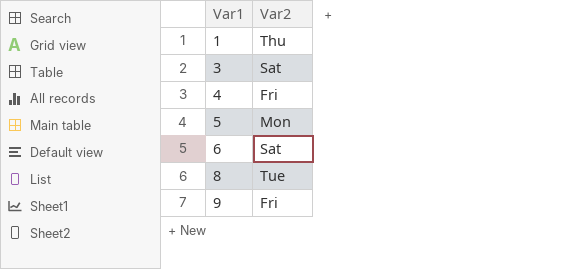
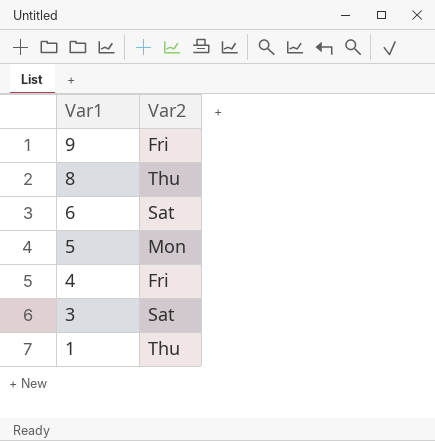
row order: Var1 ascending -> Var1 descending
8 | Var2: Tue -> Thu

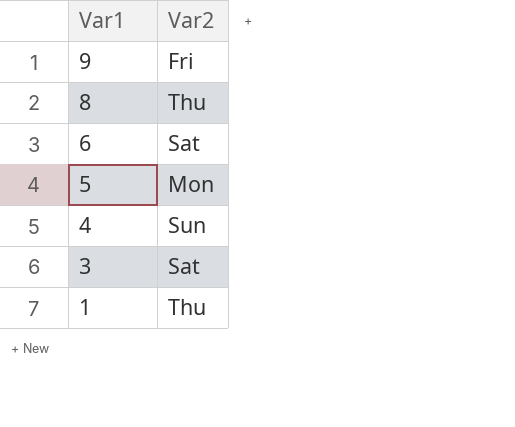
4 | Var2: Fri -> Sun

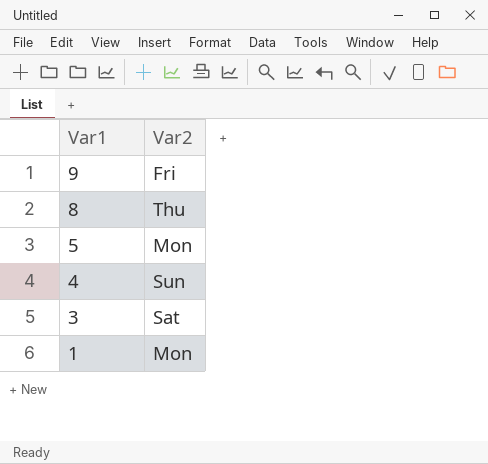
row 6: Sat -> none
1 | Var2: Thu -> Mon

